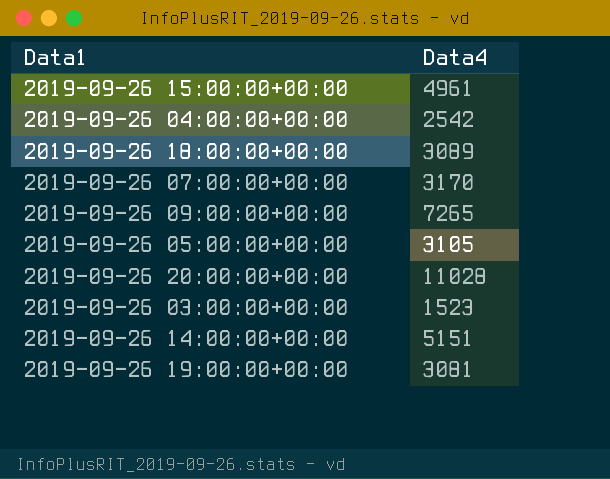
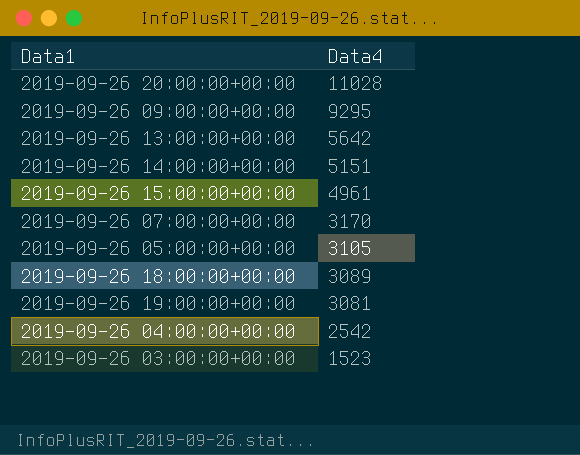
row order: none -> Data4 descending
2019-09-26 09:00:00+00:00 | Data4: 7265 -> 9295
row 2019-09-26 13:00:00+00:00: none -> 5642

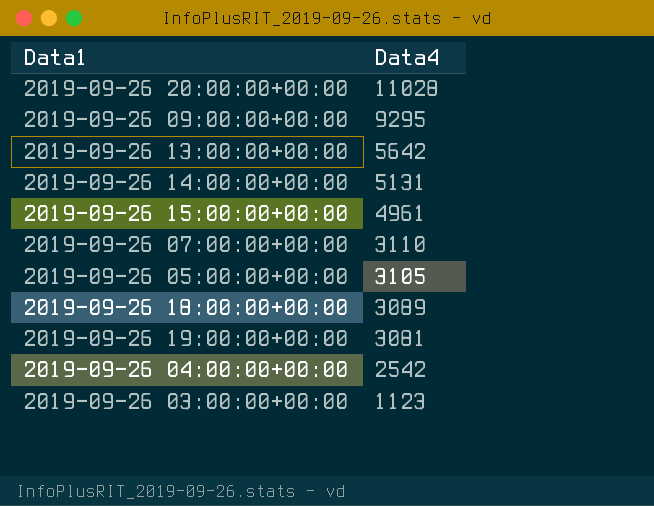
2019-09-26 14:00:00+00:00 | Data4: 5151 -> 5131
2019-09-26 07:00:00+00:00 | Data4: 3170 -> 3110
2019-09-26 03:00:00+00:00 | Data4: 1523 -> 1123

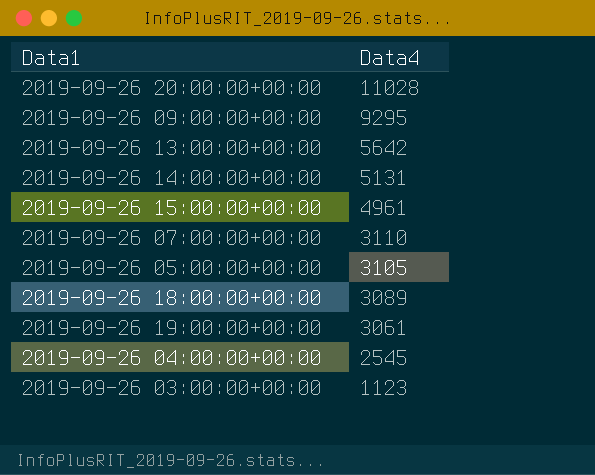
2019-09-26 19:00:00+00:00 | Data4: 3081 -> 3061
2019-09-26 04:00:00+00:00 | Data4: 2542 -> 2545

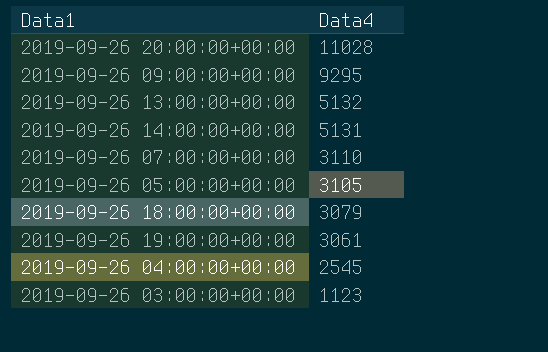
row 2019-09-26 15:00:00+00:00: 4961 -> none
2019-09-26 13:00:00+00:00 | Data4: 5642 -> 5132
2019-09-26 18:00:00+00:00 | Data4: 3089 -> 3079

